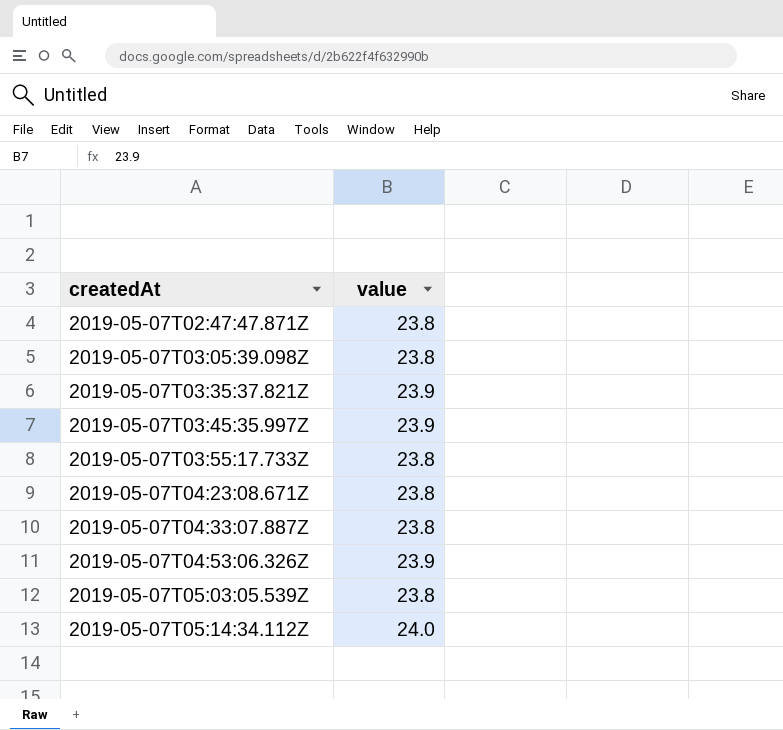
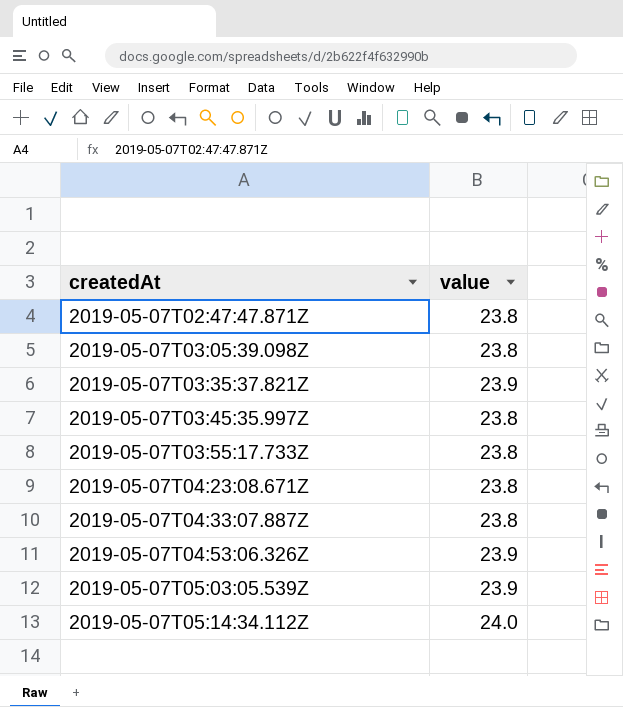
2019-05-07T03:45:35.997Z | value: 23.9 -> 23.8
2019-05-07T05:03:05.539Z | value: 23.8 -> 23.9

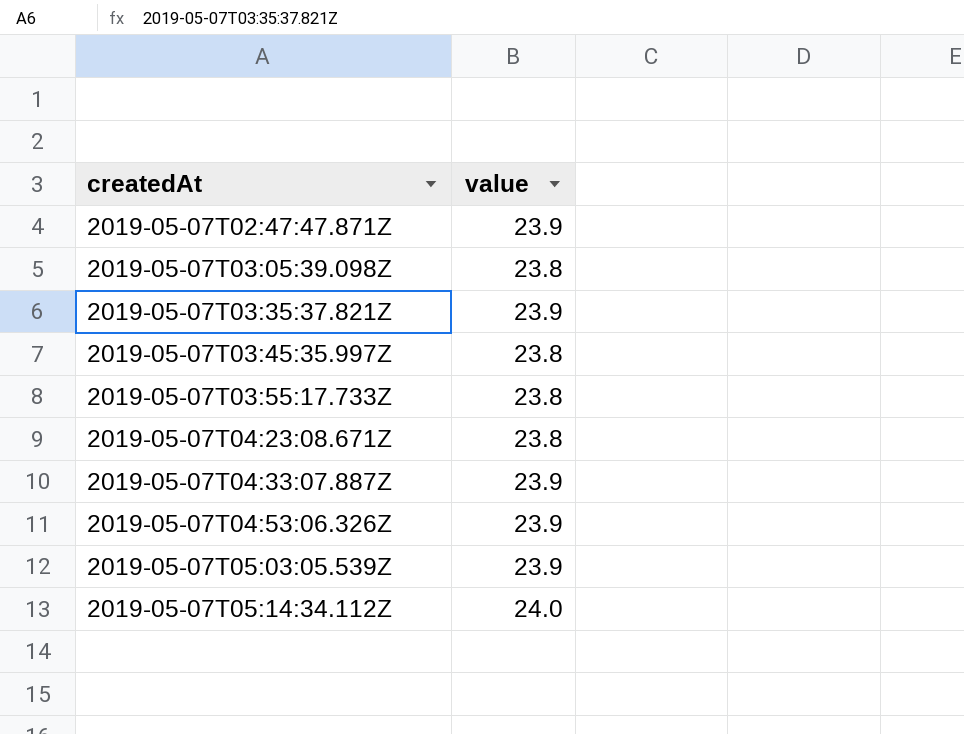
2019-05-07T02:47:47.871Z | value: 23.8 -> 23.9
2019-05-07T04:33:07.887Z | value: 23.8 -> 23.9

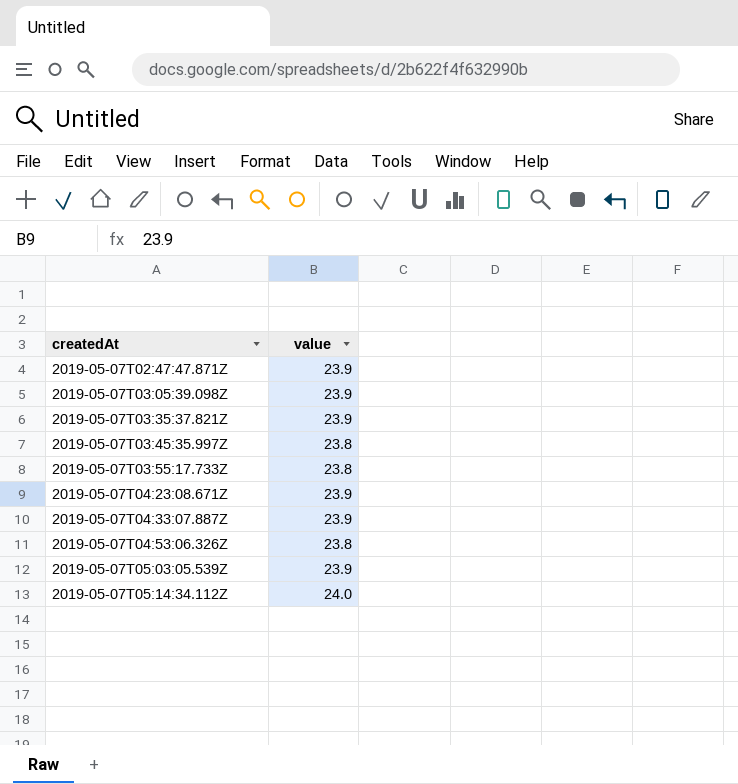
2019-05-07T03:05:39.098Z | value: 23.8 -> 23.9
2019-05-07T04:23:08.671Z | value: 23.8 -> 23.9
2019-05-07T04:53:06.326Z | value: 23.9 -> 23.8

